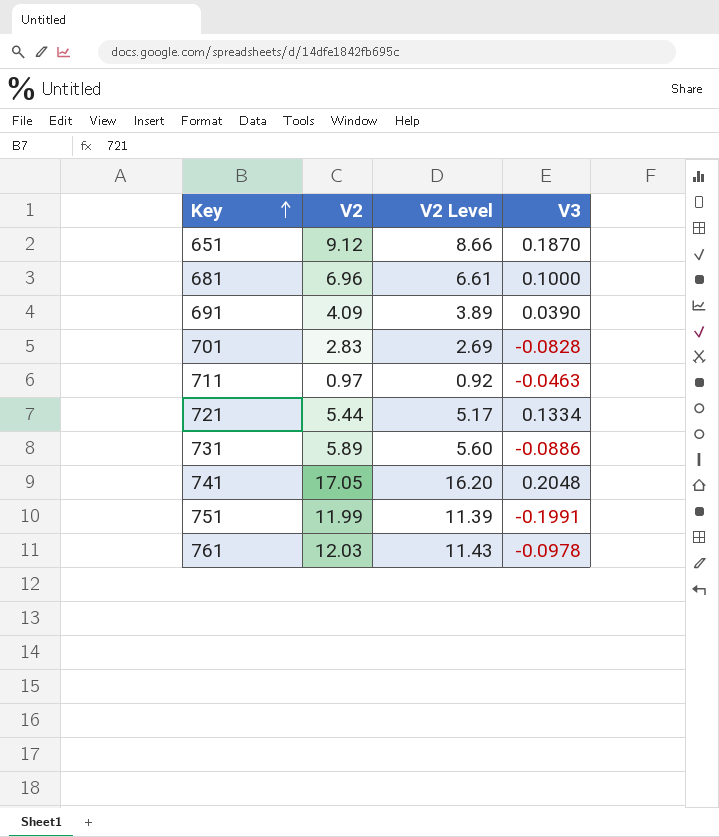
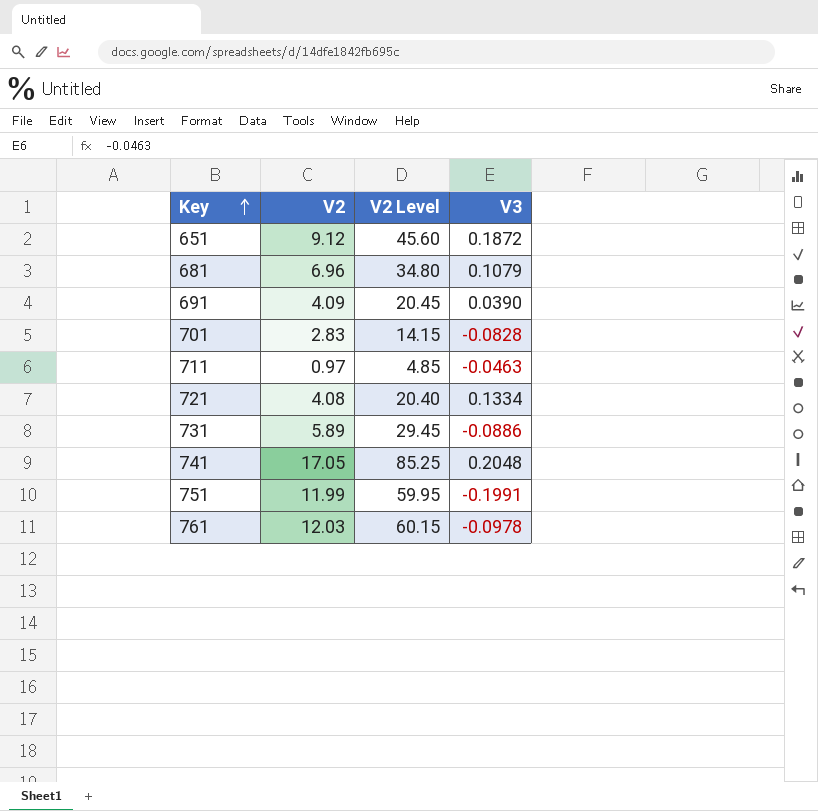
column V2 Level | formula: [V2] * 0.95 -> [V2] * 5
651 | V3: 0.1870 -> 0.1872
681 | V3: 0.1000 -> 0.1079
721 | V2: 5.44 -> 4.08

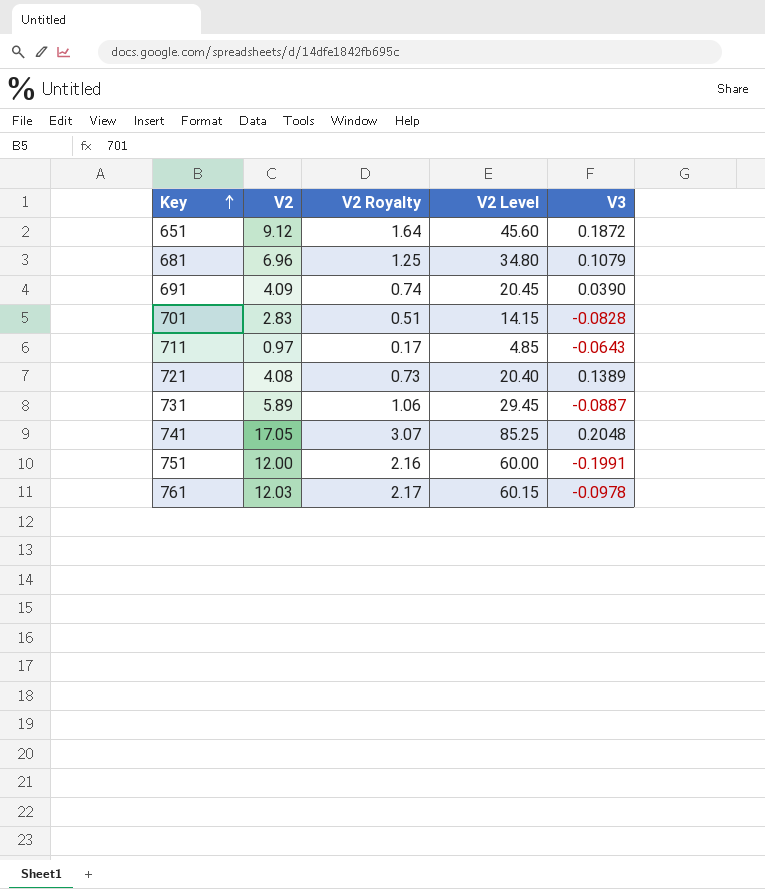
column V2 Royalty | formula: none -> [V2] * 0.18
711 | V3: -0.0463 -> -0.0643
721 | V3: 0.1334 -> 0.1389
731 | V3: -0.0886 -> -0.0887
751 | V2: 11.99 -> 12.00
751 | V2 Level: 59.95 -> 60.00

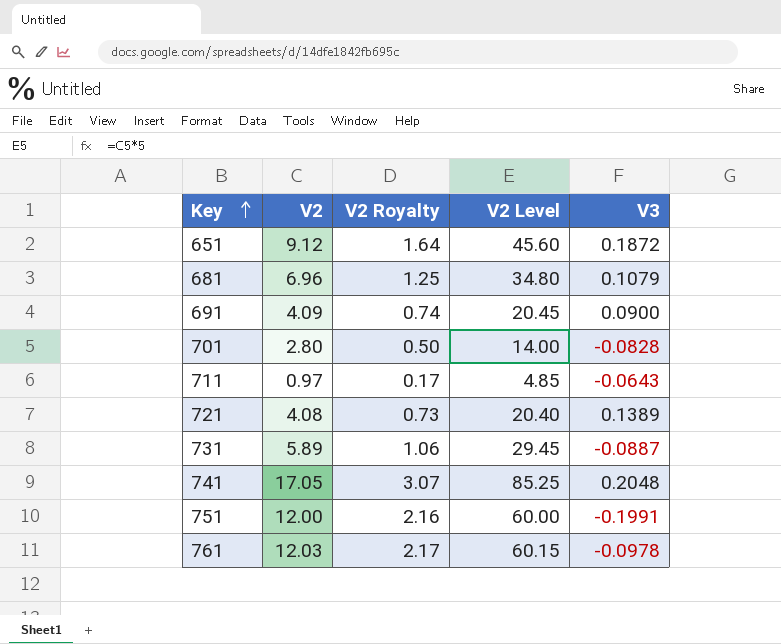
691 | V3: 0.0390 -> 0.0900
701 | V2: 2.83 -> 2.80
701 | V2 Royalty: 0.51 -> 0.50
701 | V2 Level: 14.15 -> 14.00

